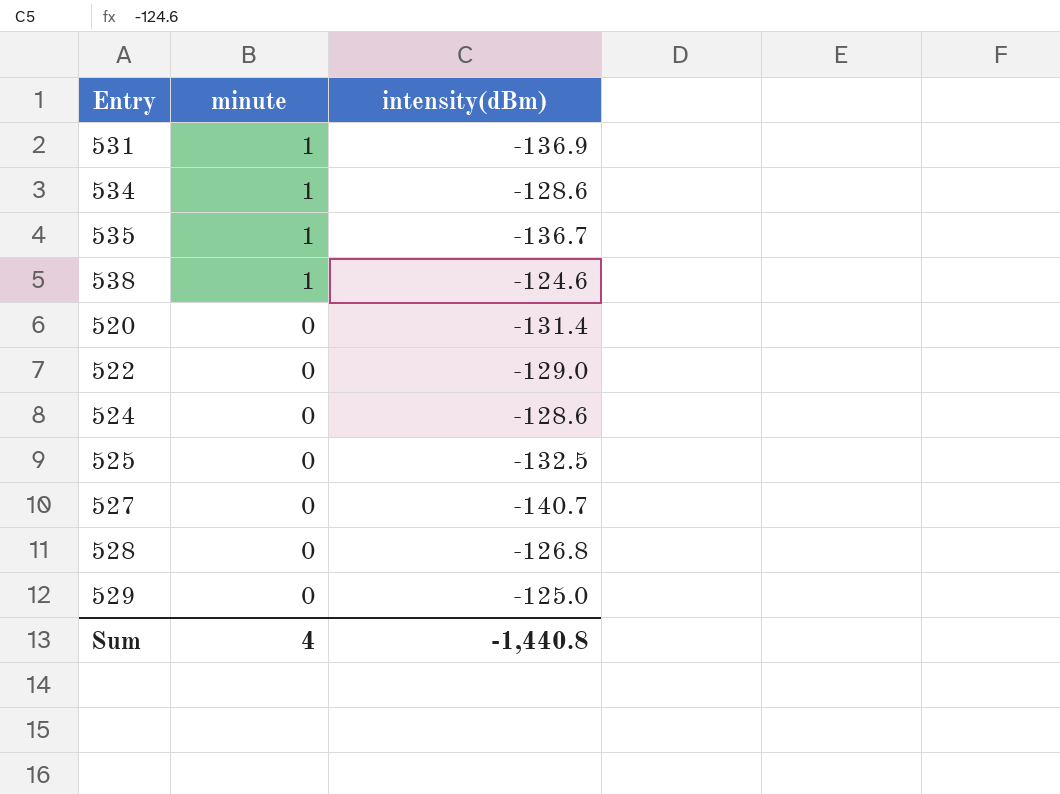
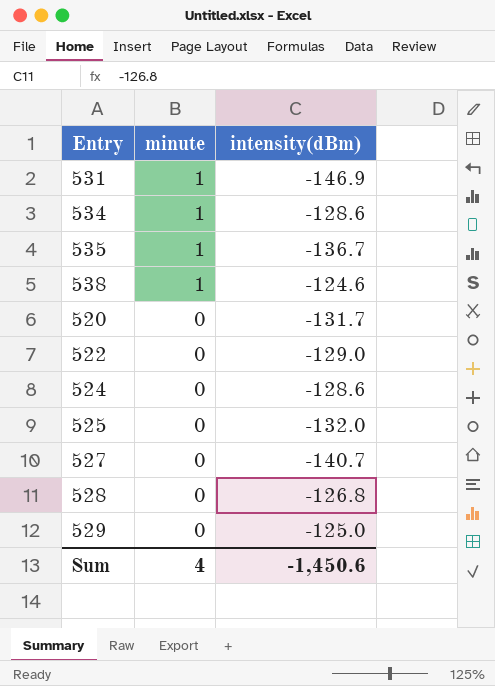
531 | intensity(dBm): -136.9 -> -146.9
520 | intensity(dBm): -131.4 -> -131.7
525 | intensity(dBm): -132.5 -> -132.0
Sum | intensity(dBm): -1,440.8 -> -1,450.6

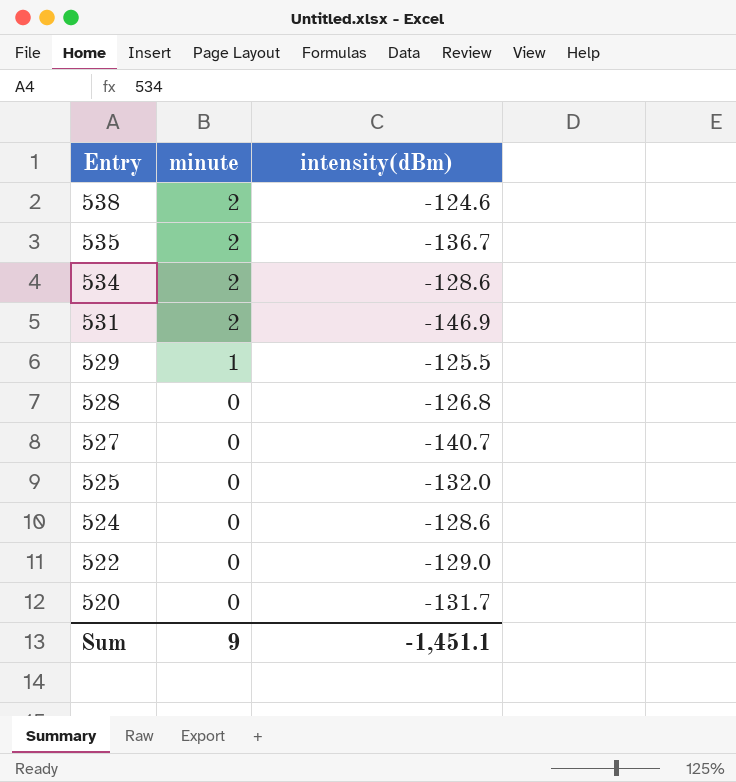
row order: minute descending -> Entry descending
538 | minute: 1 -> 2
535 | minute: 1 -> 2
534 | minute: 1 -> 2
531 | minute: 1 -> 2
529 | minute: 0 -> 1
529 | intensity(dBm): -125.0 -> -125.5
Sum | minute: 4 -> 9
Sum | intensity(dBm): -1,450.6 -> -1,451.1

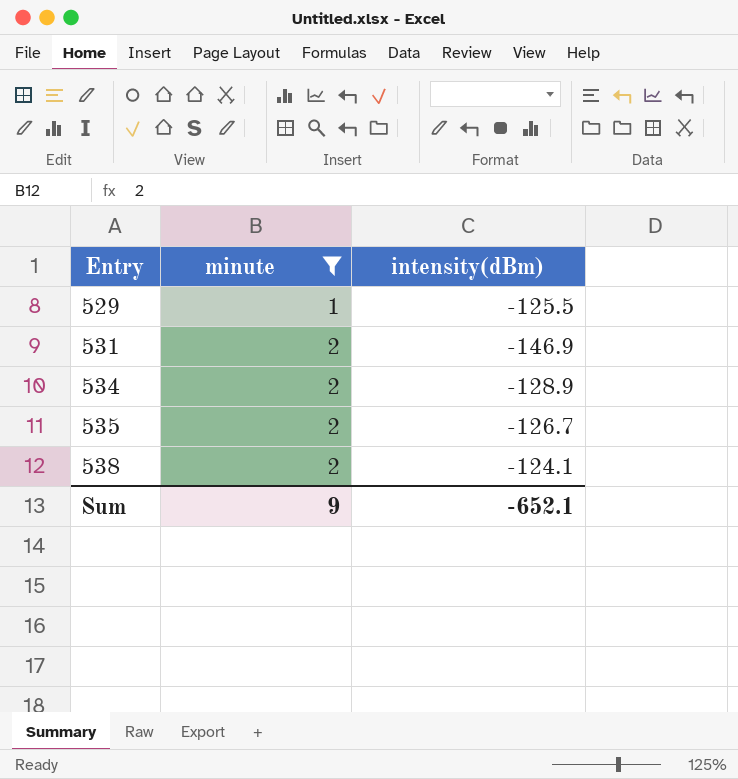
filter: none -> minute != 0
row order: Entry descending -> Entry ascending
534 | intensity(dBm): -128.6 -> -128.9
535 | intensity(dBm): -136.7 -> -126.7
538 | intensity(dBm): -124.6 -> -124.1
Sum | intensity(dBm): -1,451.1 -> -652.1

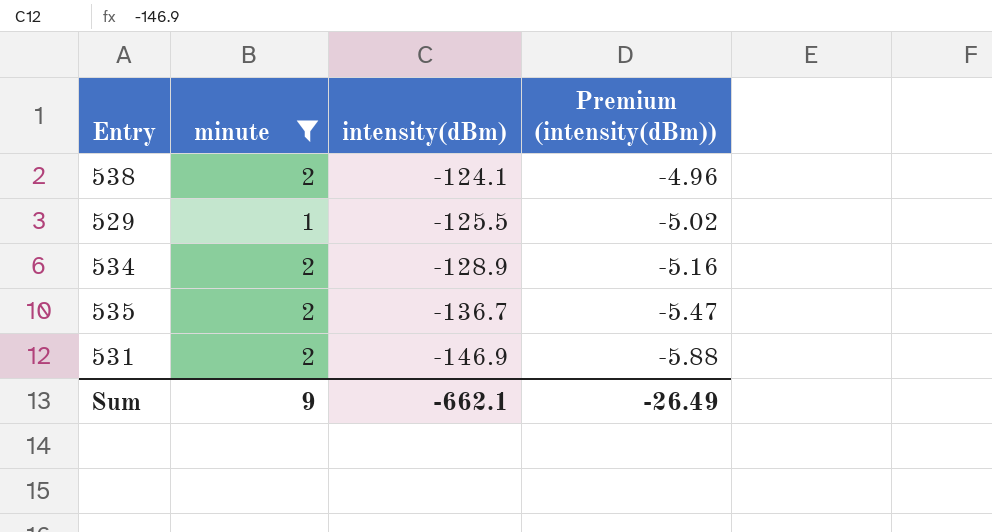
row order: Entry ascending -> intensity(dBm) descending
column Premium (intensity(dBm)) | formula: none -> [intensity(dBm)] * 0.04
535 | intensity(dBm): -126.7 -> -136.7
Sum | intensity(dBm): -652.1 -> -662.1

